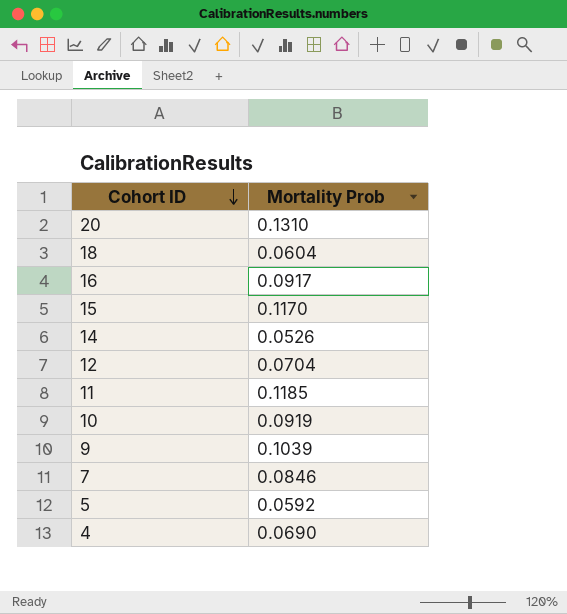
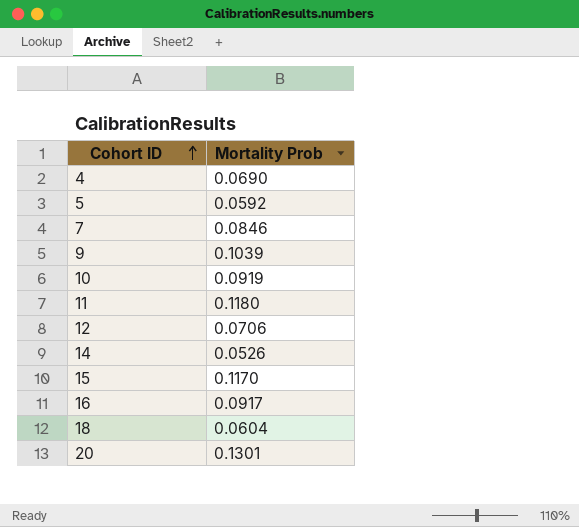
row order: Cohort ID descending -> Cohort ID ascending
11 | Mortality Prob: 0.1185 -> 0.1180
12 | Mortality Prob: 0.0704 -> 0.0706
20 | Mortality Prob: 0.1310 -> 0.1301

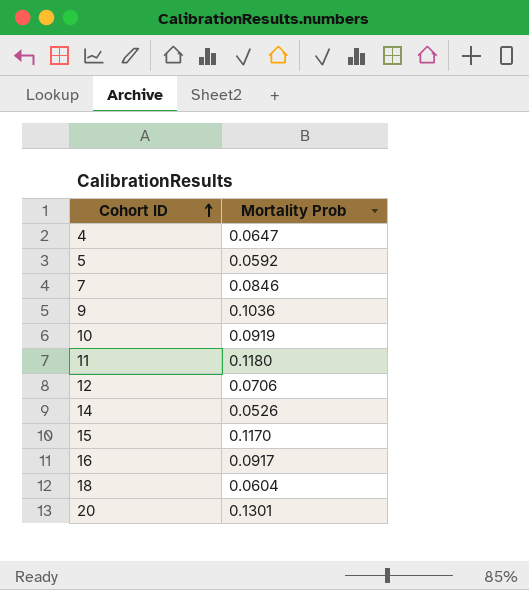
4 | Mortality Prob: 0.0690 -> 0.0647
9 | Mortality Prob: 0.1039 -> 0.1036

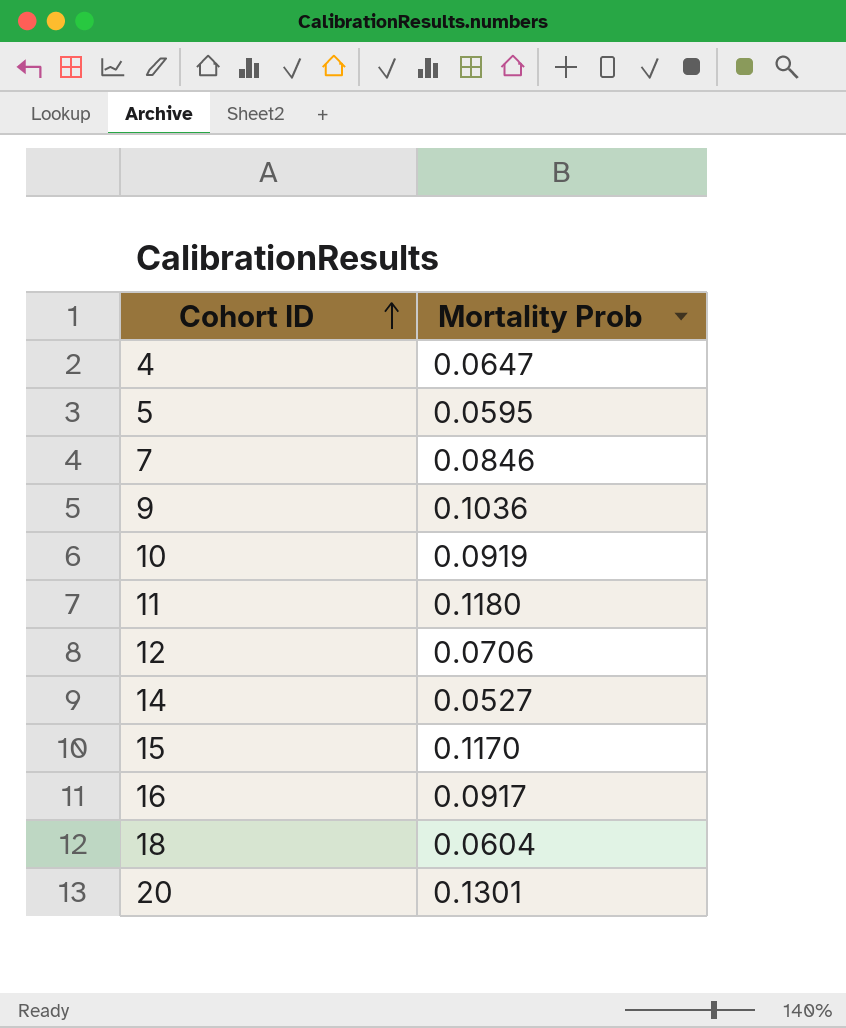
5 | Mortality Prob: 0.0592 -> 0.0595
14 | Mortality Prob: 0.0526 -> 0.0527

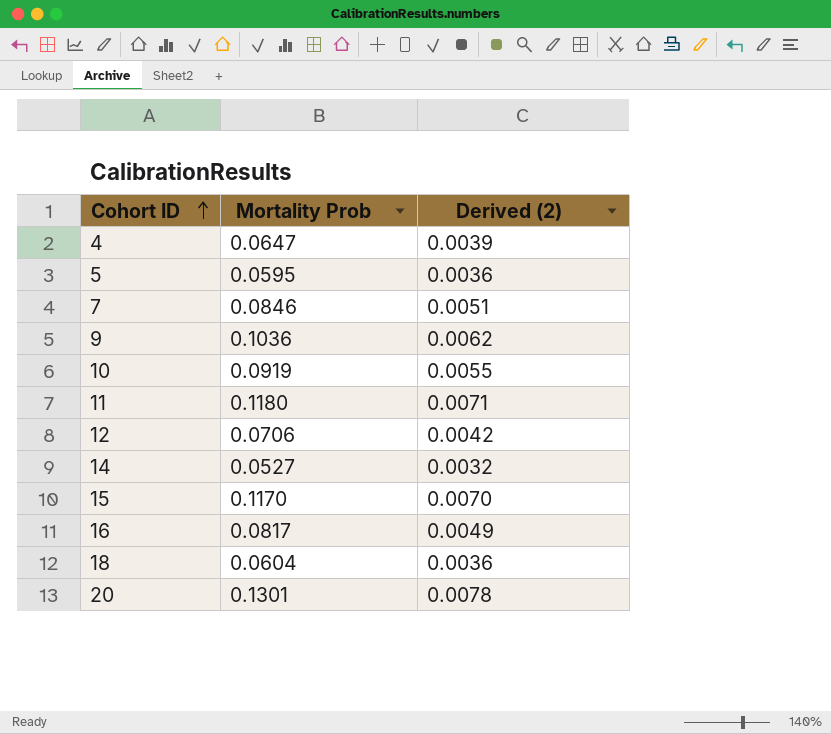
column Derived (2) | formula: none -> [Mortality Prob] * 0.06
16 | Mortality Prob: 0.0917 -> 0.0817

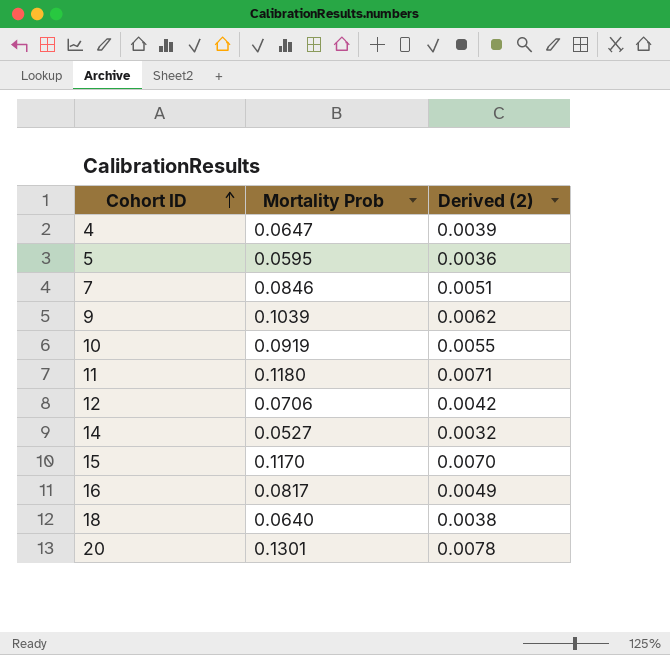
9 | Mortality Prob: 0.1036 -> 0.1039
18 | Mortality Prob: 0.0604 -> 0.0640
18 | Derived (2): 0.0036 -> 0.0038

